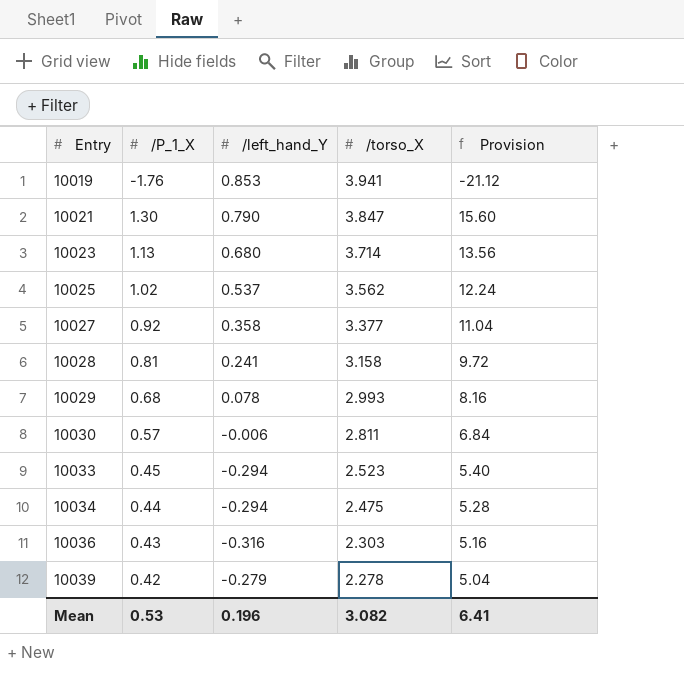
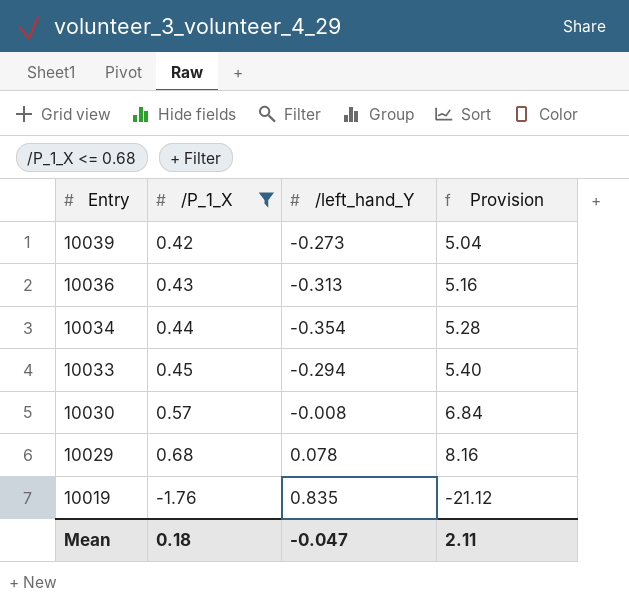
filter: none -> /P_1_X <= 0.68
row order: Entry ascending -> Entry descending
column /torso_X | position: 4 -> none
10039 | /left_hand_Y: -0.279 -> -0.273
10036 | /left_hand_Y: -0.316 -> -0.313
10034 | /left_hand_Y: -0.294 -> -0.354
10030 | /left_hand_Y: -0.006 -> -0.008
10019 | /left_hand_Y: 0.853 -> 0.835
Mean | /P_1_X: 0.53 -> 0.18
Mean | /left_hand_Y: 0.196 -> -0.047
Mean | Provision: 6.41 -> 2.11

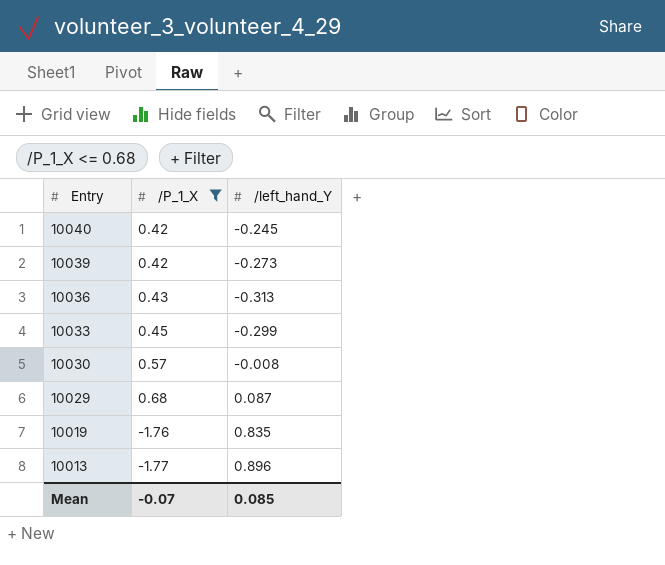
column Provision | formula: [/P_1_X] * 12 -> none
row 10034: 0.44 | -0.354 | 5.28 -> none
row 10040: none -> 0.42 | -0.245
10033 | /left_hand_Y: -0.294 -> -0.299
10029 | /left_hand_Y: 0.078 -> 0.087
row 10013: none -> -1.77 | 0.896
Mean | /P_1_X: 0.18 -> -0.07
Mean | /left_hand_Y: -0.047 -> 0.085

